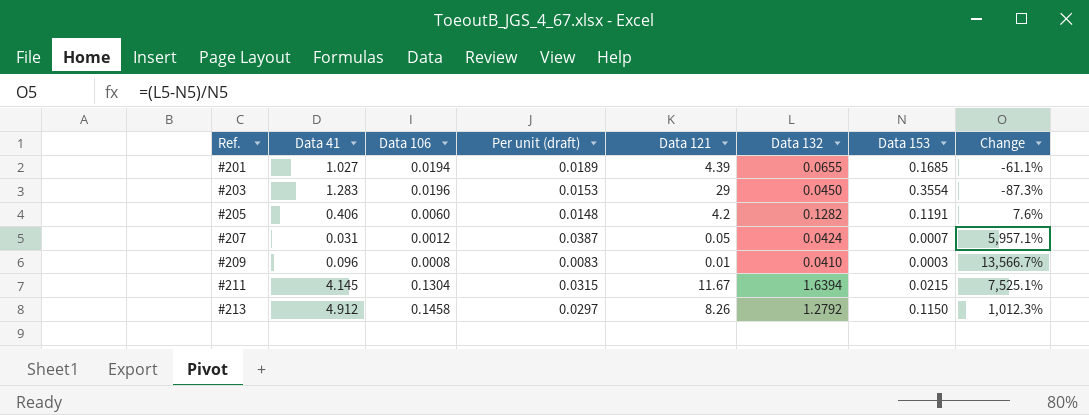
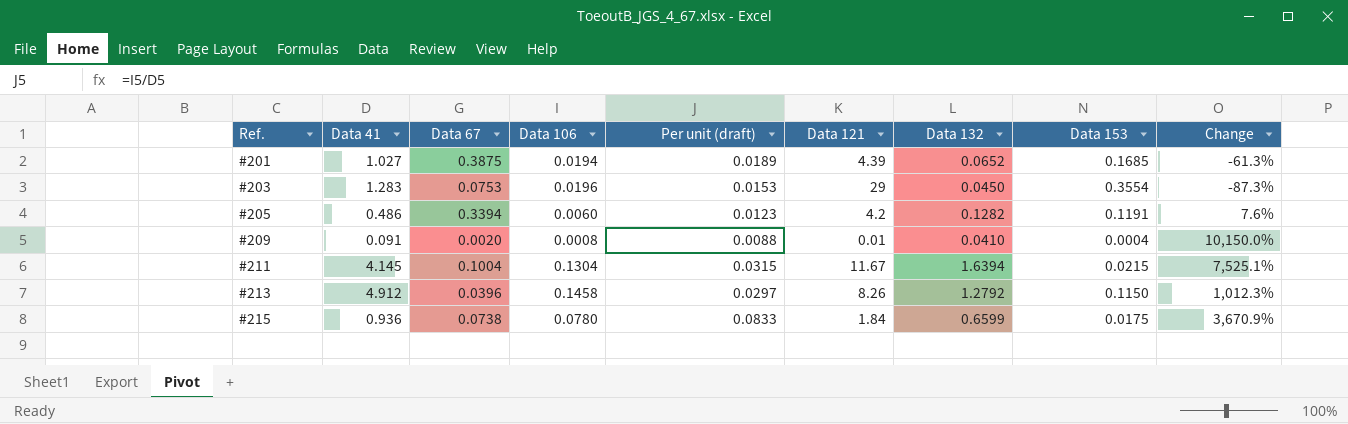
column Data 67 | position: none -> 3
row #207: 0.031 | 0.0012 | 0.0387 | 0.05 | 0.0424 | 0.0007 | 5,957.1% -> none
#201 | Data 132: 0.0655 -> 0.0652
#201 | Change: -61.1% -> -61.3%
#205 | Data 41: 0.406 -> 0.486
#205 | Per unit (draft): 0.0148 -> 0.0123
#209 | Data 41: 0.096 -> 0.091
#209 | Per unit (draft): 0.0083 -> 0.0088
#209 | Data 153: 0.0003 -> 0.0004
#209 | Change: 13,566.7% -> 10,150.0%
row #215: none -> 0.936 | 0.0738 | 0.0780 | 0.0833 | 1.84 | 0.6599 | 0.0175 | 3,670.9%

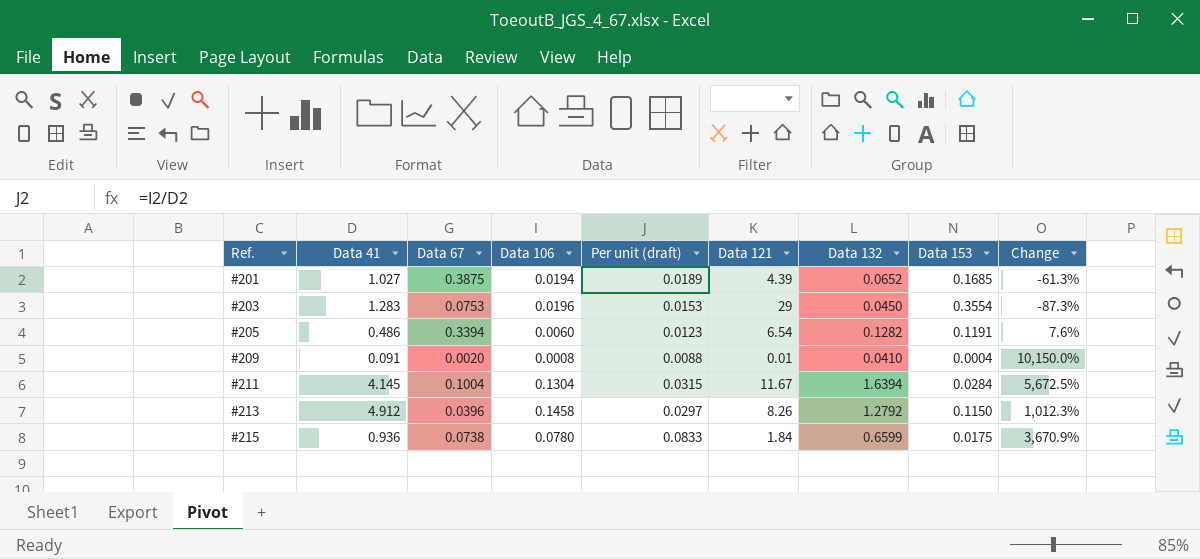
#205 | Data 121: 4.2 -> 6.54
#211 | Data 153: 0.0215 -> 0.0284
#211 | Change: 7,525.1% -> 5,672.5%

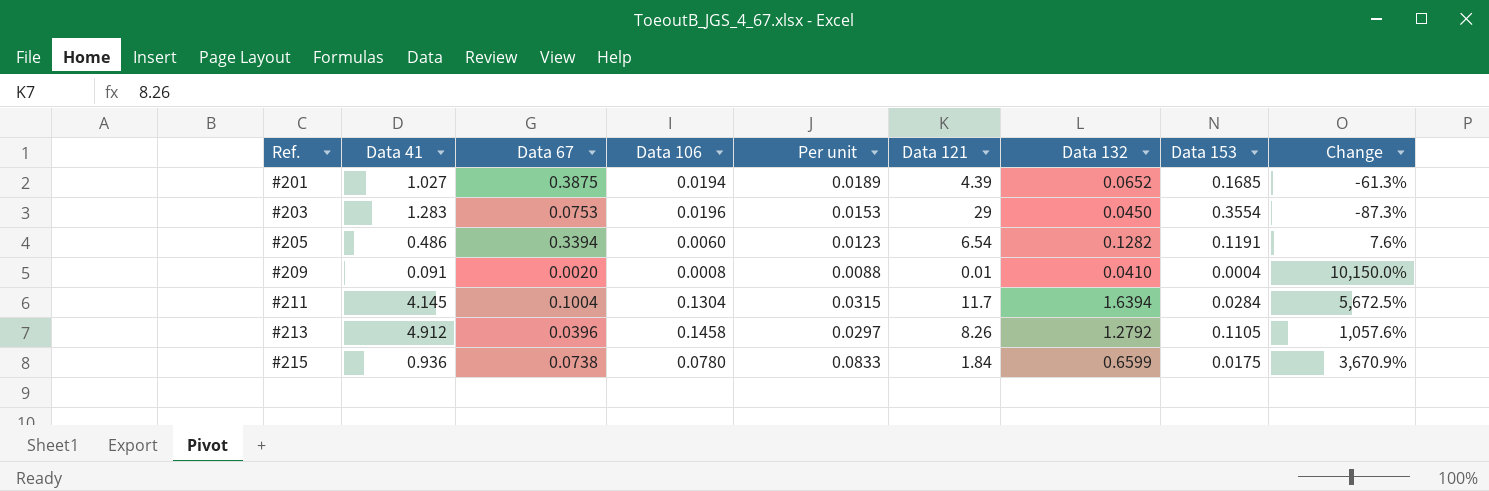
column name: Per unit (draft) -> Per unit
#211 | Data 121: 11.67 -> 11.7
#213 | Data 153: 0.1150 -> 0.1105
#213 | Change: 1,012.3% -> 1,057.6%

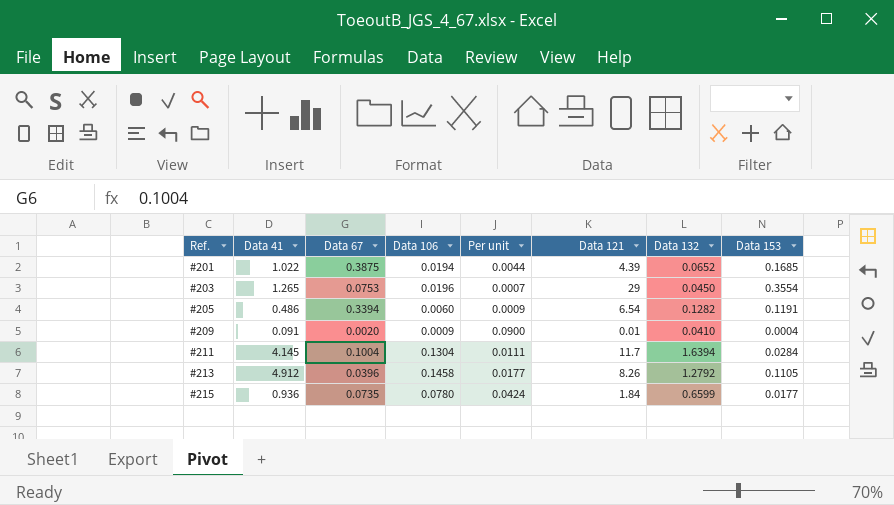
column Change | formula: ([Data 132] - [Data 153]) / [Data 153] -> none
column Per unit | formula: [Data 106] / [Data 41] -> [Data 106] / [Data 121]
#201 | Data 41: 1.027 -> 1.022
#203 | Data 41: 1.283 -> 1.265
#209 | Data 106: 0.0008 -> 0.0009
#215 | Data 67: 0.0738 -> 0.0735
#215 | Data 153: 0.0175 -> 0.0177

